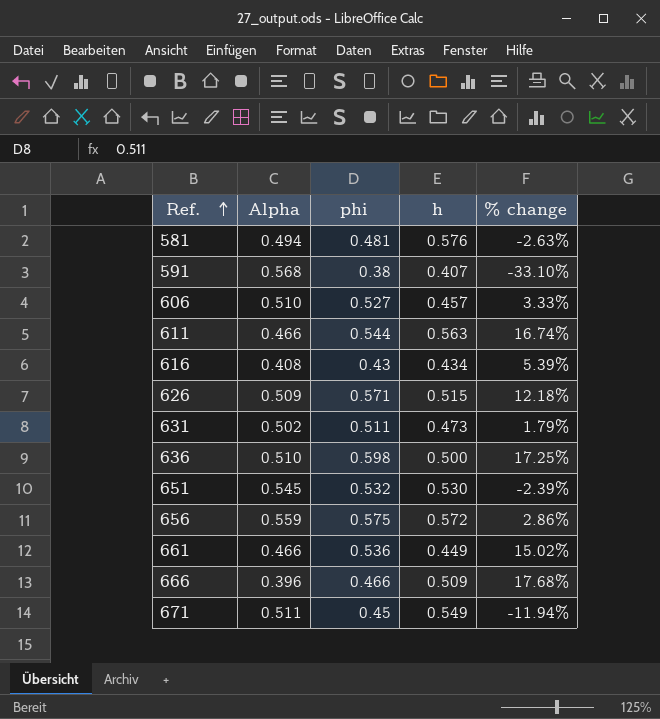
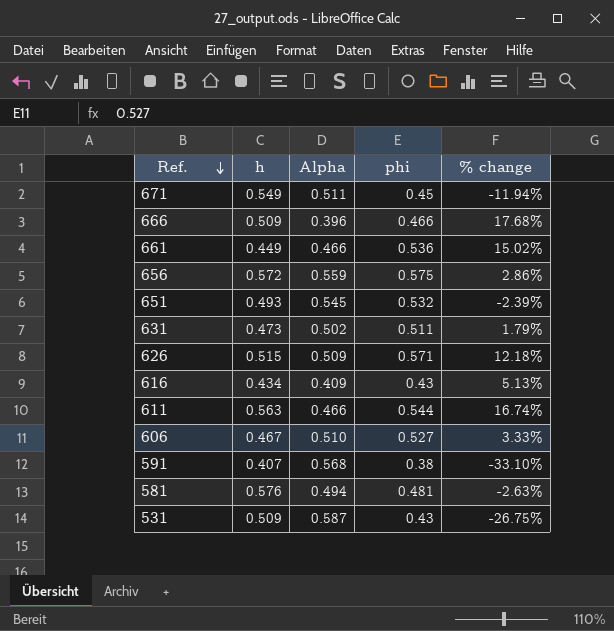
row order: Ref. ascending -> Ref. descending
column h | position: 4 -> 2
row 636: 0.510 | 0.598 | 0.500 | 17.25% -> none
651 | h: 0.530 -> 0.493
616 | Alpha: 0.408 -> 0.409
616 | % change: 5.39% -> 5.13%
606 | h: 0.457 -> 0.467
row 531: none -> 0.509 | 0.587 | 0.43 | -26.75%

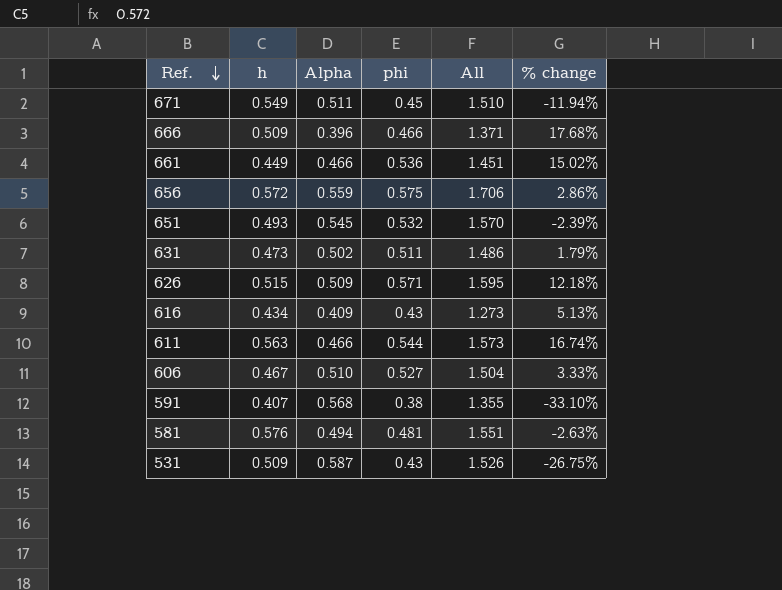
column All | formula: none -> [h] + [Alpha] + [phi]

